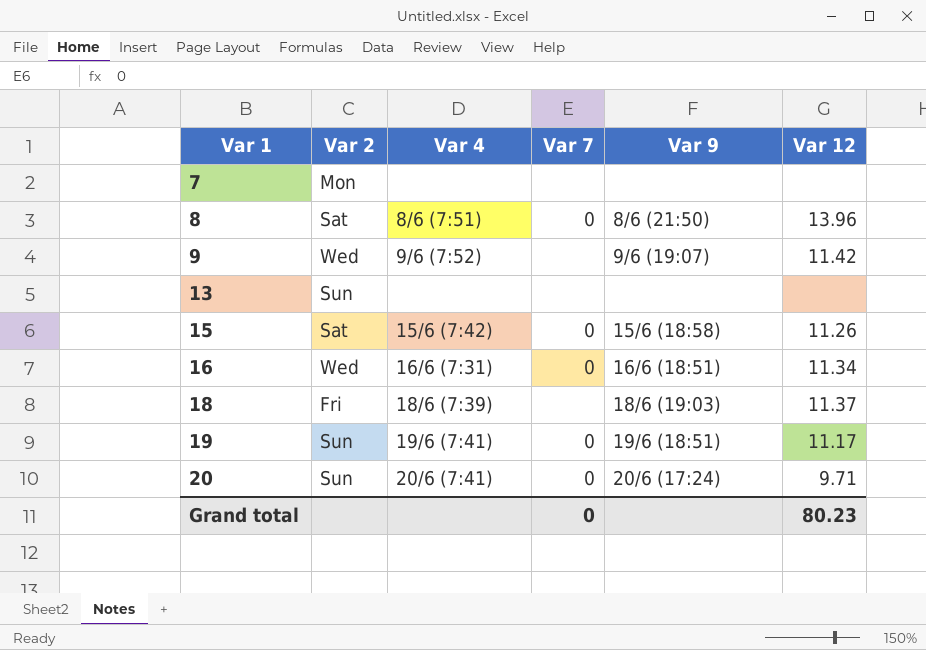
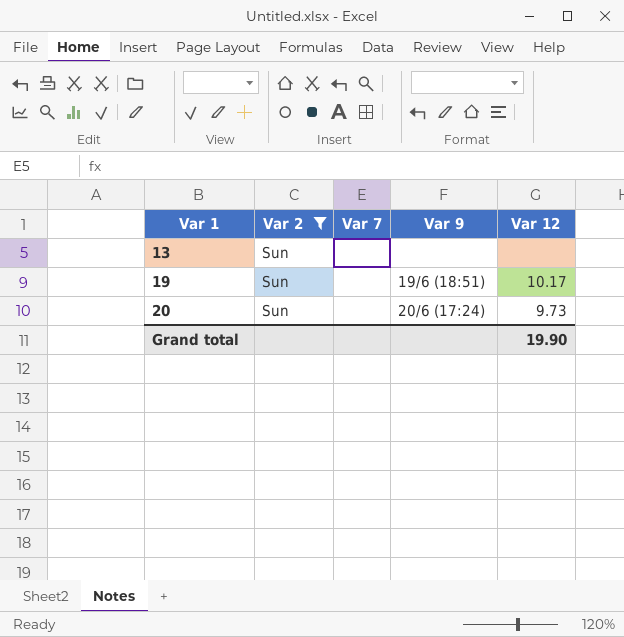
filter: none -> Var 2 = Sun
column Var 4 | position: 3 -> none
19 | Var 7: 0 -> none
19 | Var 12: 11.17 -> 10.17
20 | Var 7: 0 -> none
20 | Var 12: 9.71 -> 9.73
Grand total | Var 7: 0 -> none
Grand total | Var 12: 80.23 -> 19.90

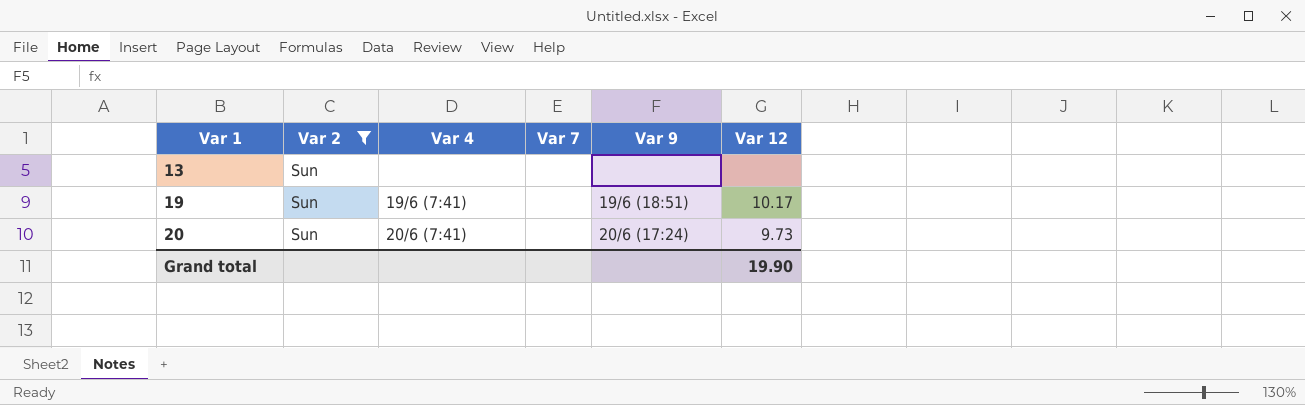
column Var 4 | position: none -> 3

